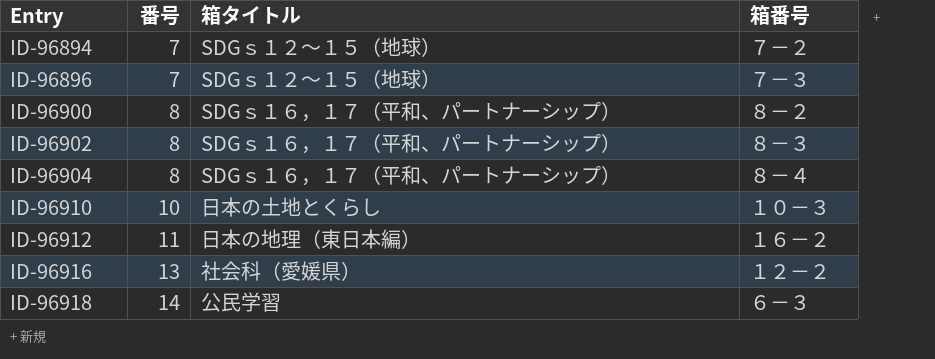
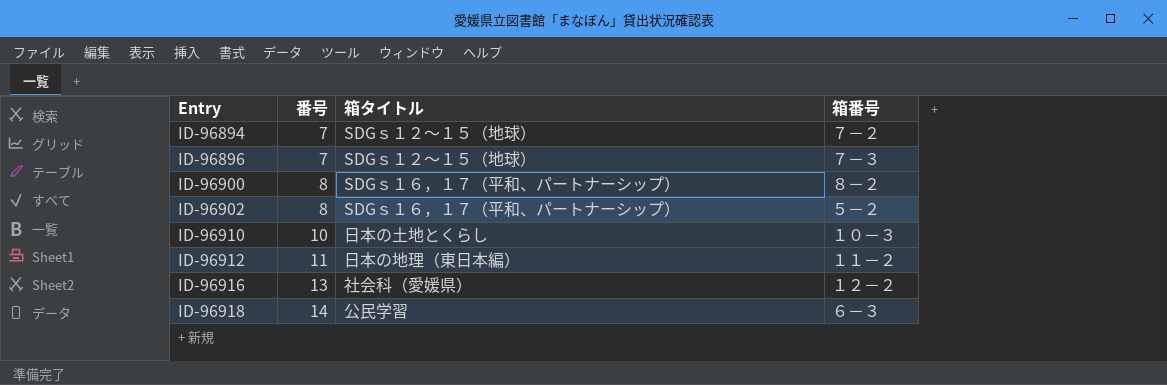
row ID-96904: 8 | SDGｓ１６，１７（平和、パートナーシップ） | ８－４ -> none
ID-96902 | 箱番号: ８－３ -> ５－２
ID-96912 | 箱番号: １６－２ -> １１－２

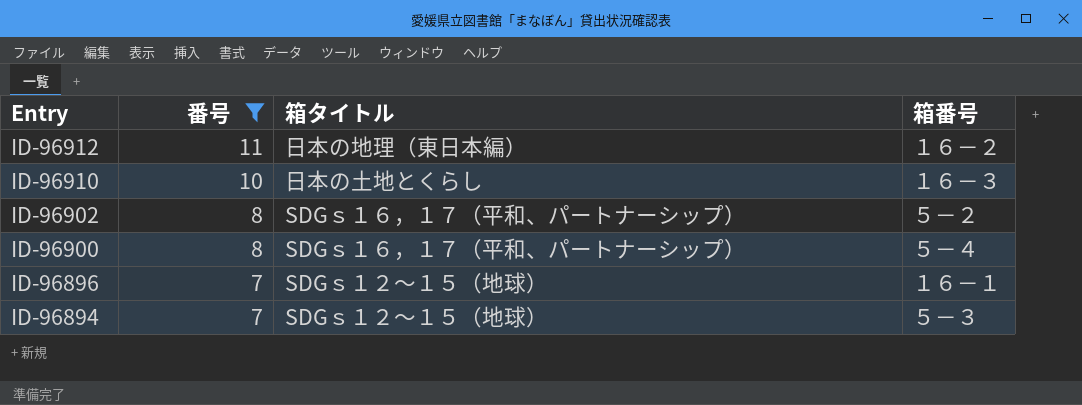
filter: none -> 番号 <= 11
row order: Entry ascending -> Entry descending
ID-96912 | 箱番号: １１－２ -> １６－２
ID-96910 | 箱番号: １０－３ -> １６－３
ID-96900 | 箱番号: ８－２ -> ５－４
ID-96896 | 箱番号: ７－３ -> １６－１
ID-96894 | 箱番号: ７－２ -> ５－３

